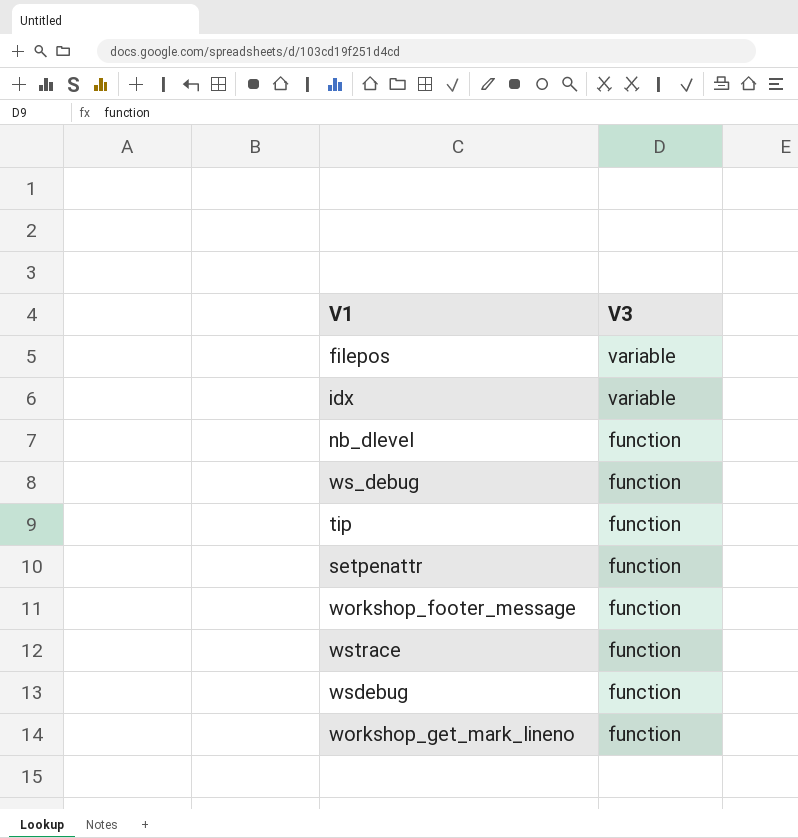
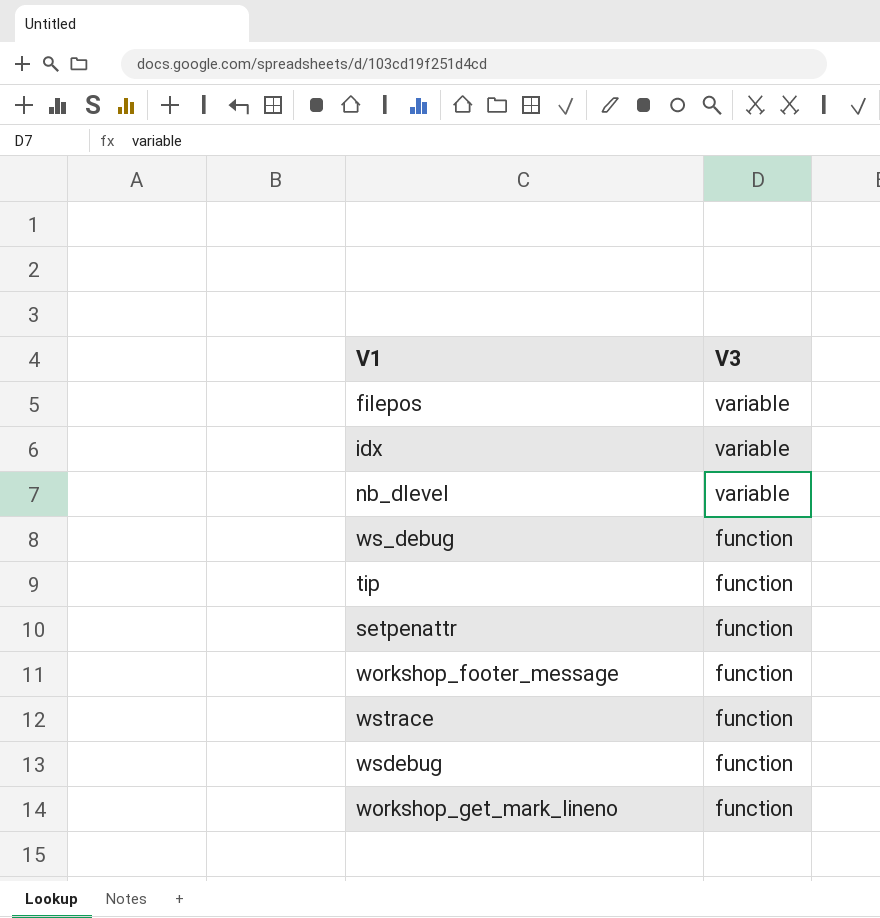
nb_dlevel | V3: function -> variable

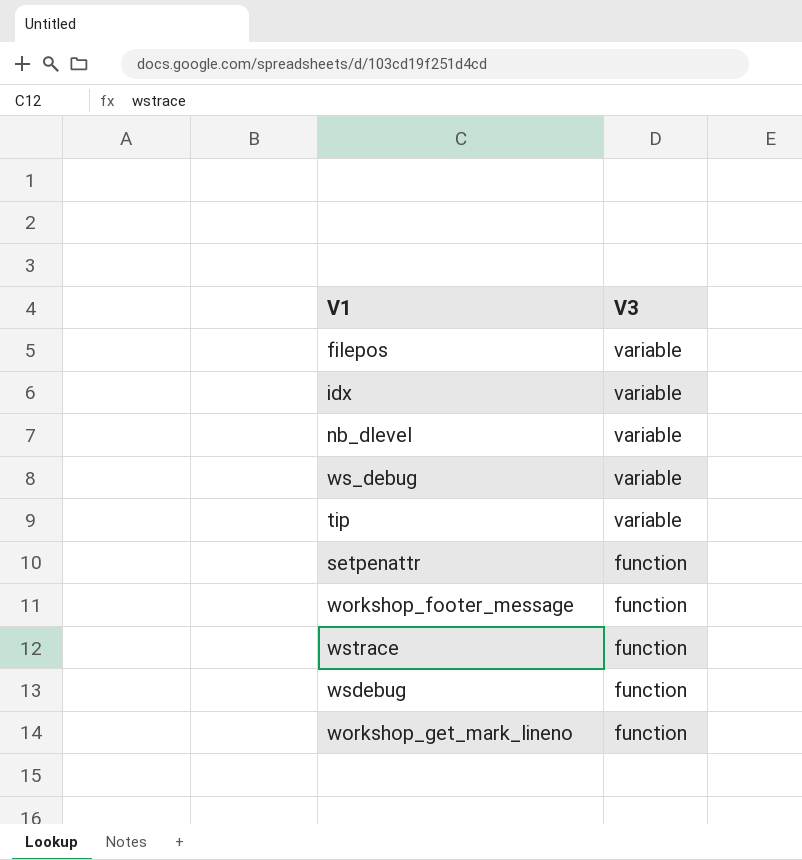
ws_debug | V3: function -> variable
tip | V3: function -> variable

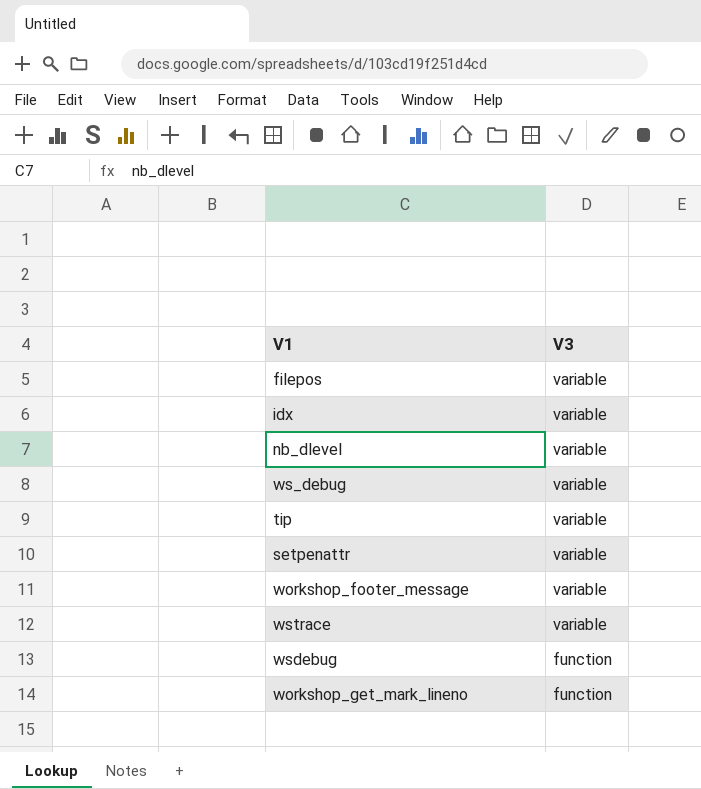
setpenattr | V3: function -> variable
workshop_footer_message | V3: function -> variable
wstrace | V3: function -> variable

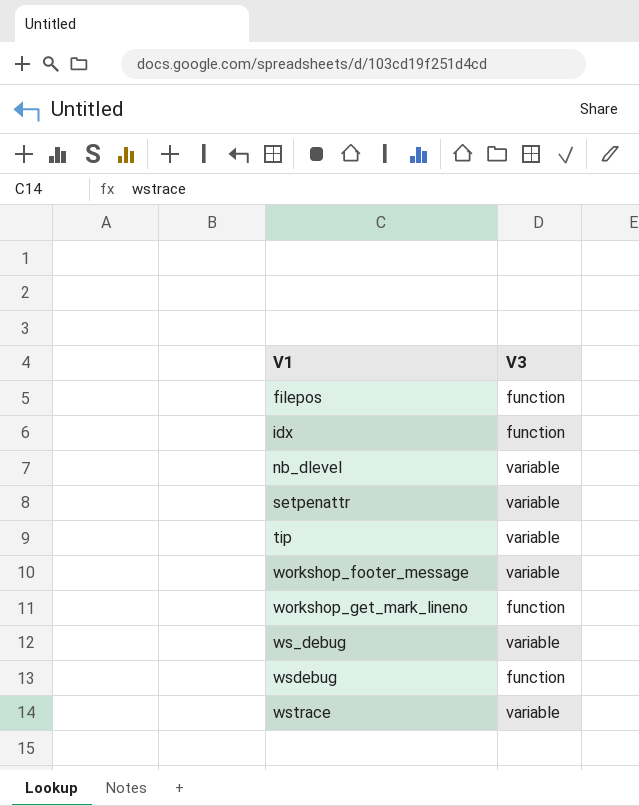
row order: V3 descending -> V1 ascending
filepos | V3: variable -> function
idx | V3: variable -> function

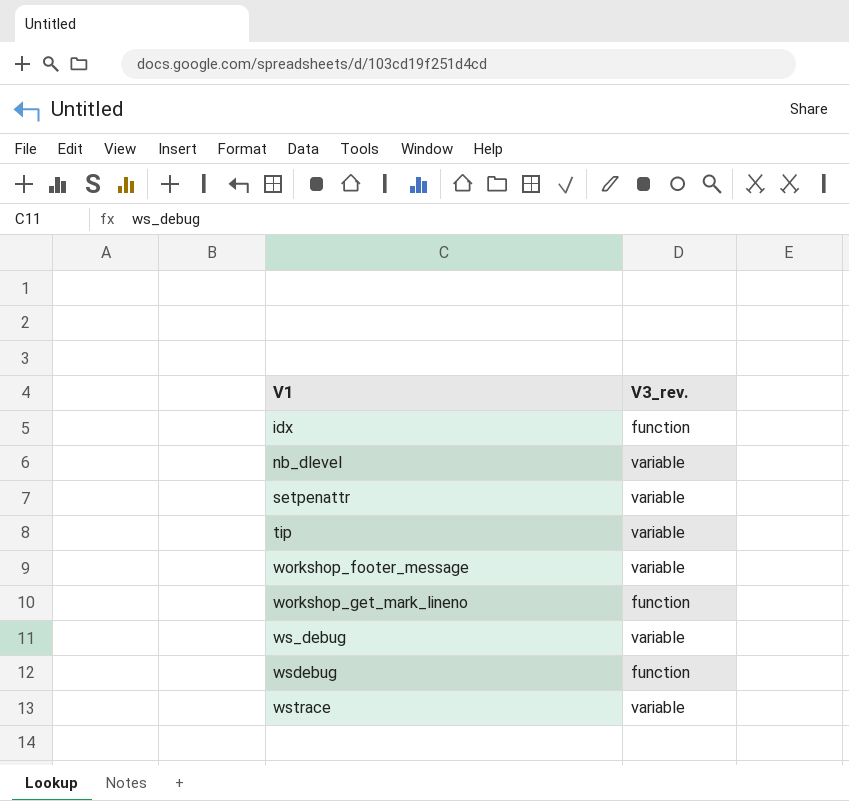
column name: V3 -> V3_rev.
row filepos: function -> none

